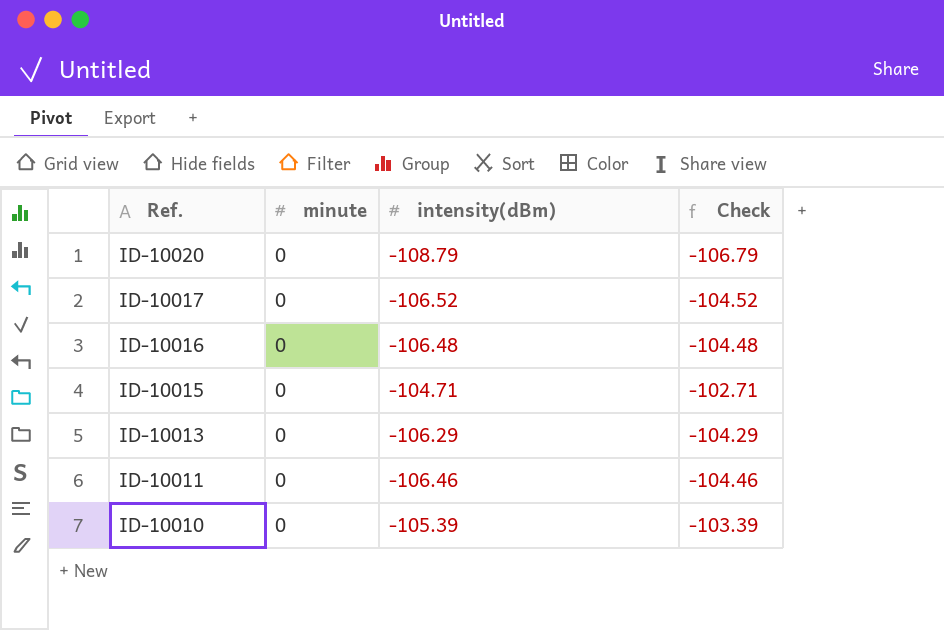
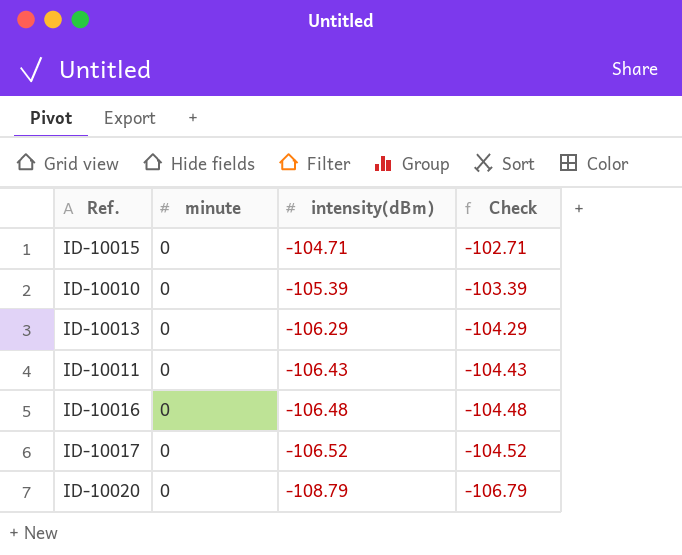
row order: Ref. descending -> intensity(dBm) descending
ID-10011 | intensity(dBm): -106.46 -> -106.43
ID-10011 | Check: -104.46 -> -104.43

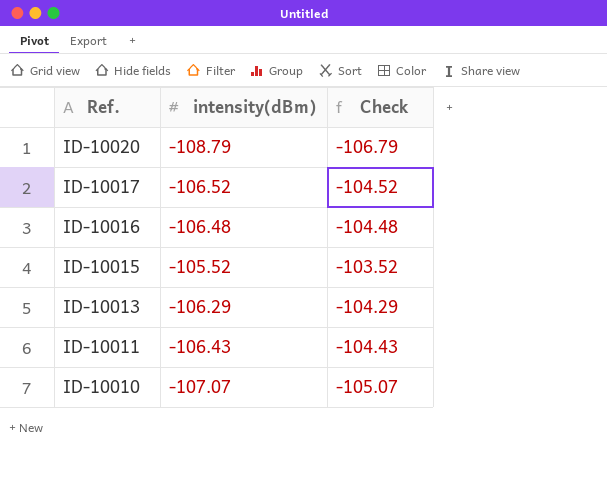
row order: intensity(dBm) descending -> Ref. descending
column minute | position: 2 -> none
ID-10015 | intensity(dBm): -104.71 -> -105.52
ID-10015 | Check: -102.71 -> -103.52
ID-10010 | intensity(dBm): -105.39 -> -107.07
ID-10010 | Check: -103.39 -> -105.07

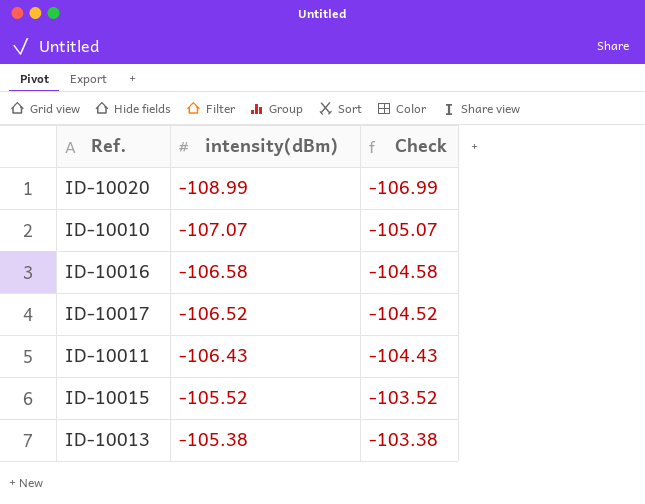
row order: Ref. descending -> intensity(dBm) ascending
ID-10020 | intensity(dBm): -108.79 -> -108.99
ID-10020 | Check: -106.79 -> -106.99
ID-10016 | intensity(dBm): -106.48 -> -106.58
ID-10016 | Check: -104.48 -> -104.58
ID-10013 | intensity(dBm): -106.29 -> -105.38
ID-10013 | Check: -104.29 -> -103.38

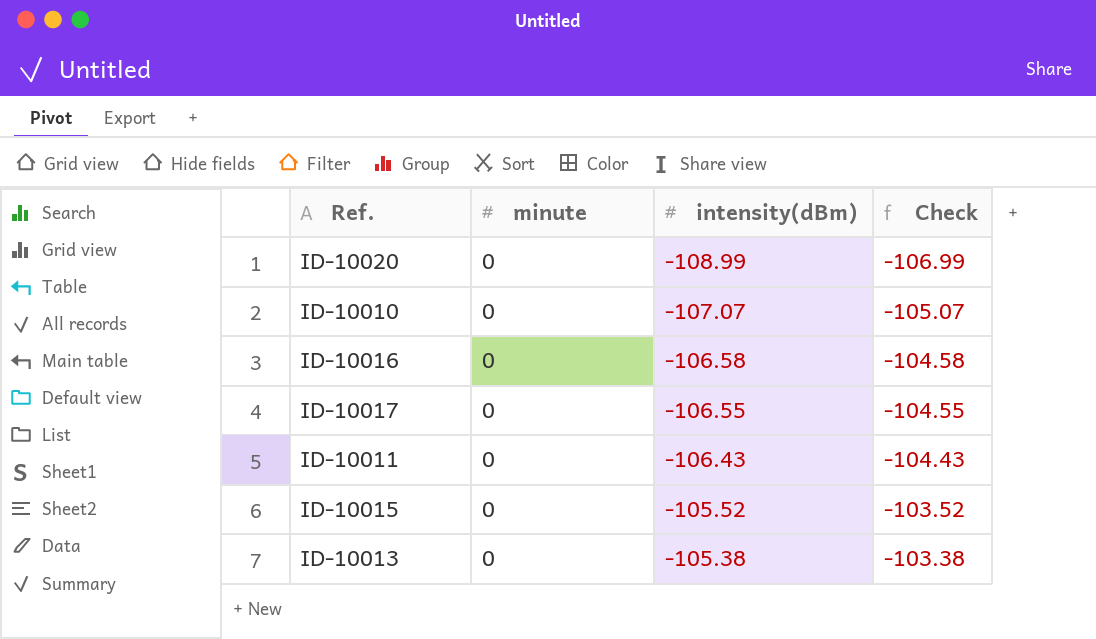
column minute | position: none -> 2
ID-10017 | intensity(dBm): -106.52 -> -106.55
ID-10017 | Check: -104.52 -> -104.55

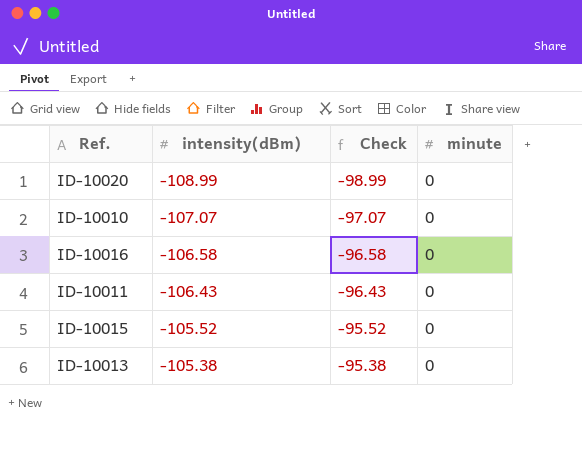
column Check | formula: [intensity(dBm)] + 2 -> [intensity(dBm)] + 10
column minute | position: 2 -> 4
row ID-10017: 0 | -106.55 | -104.55 -> none

